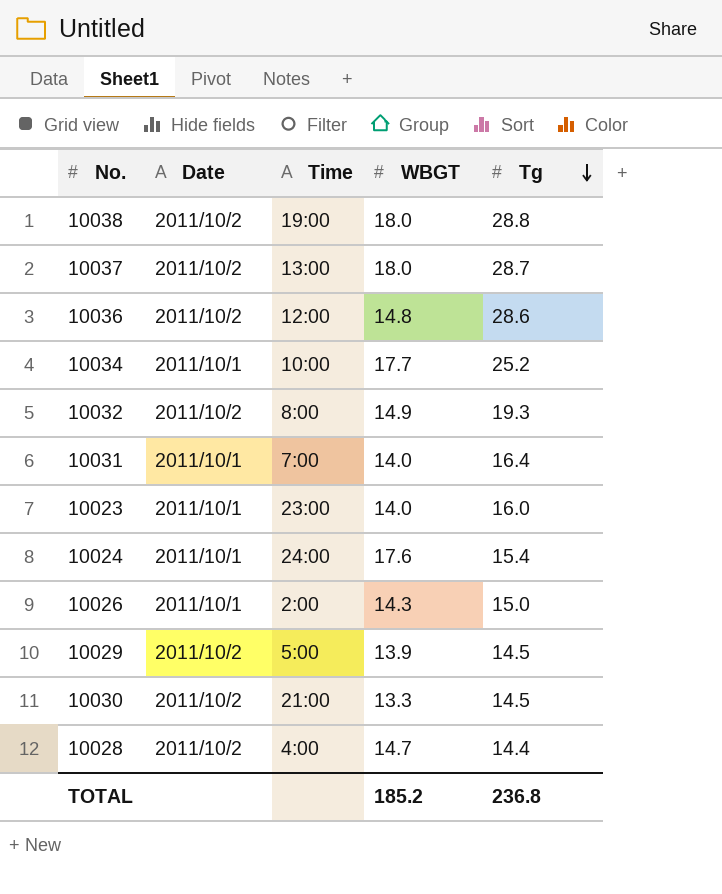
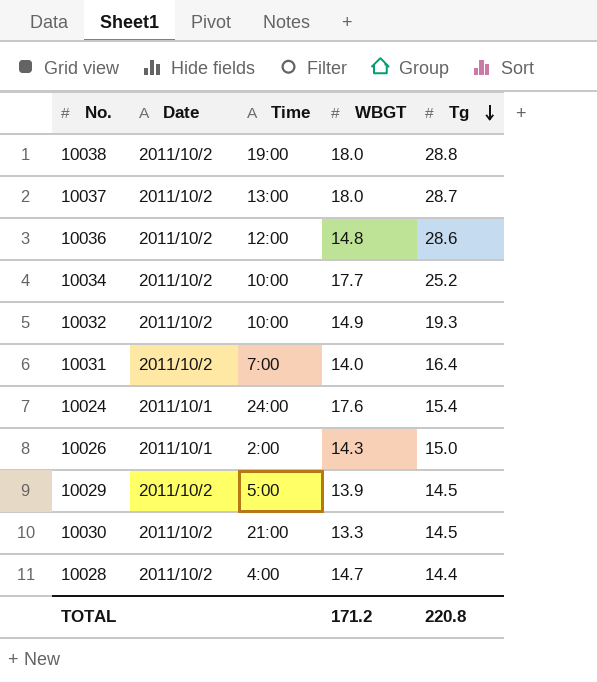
row 10023: 2011/10/1 | 23:00 | 14.0 | 16.0 -> none
10034 | Date: 2011/10/1 -> 2011/10/2
10032 | Time: 8:00 -> 10:00
10031 | Date: 2011/10/1 -> 2011/10/2
TOTAL | WBGT: 185.2 -> 171.2
TOTAL | Tg: 236.8 -> 220.8

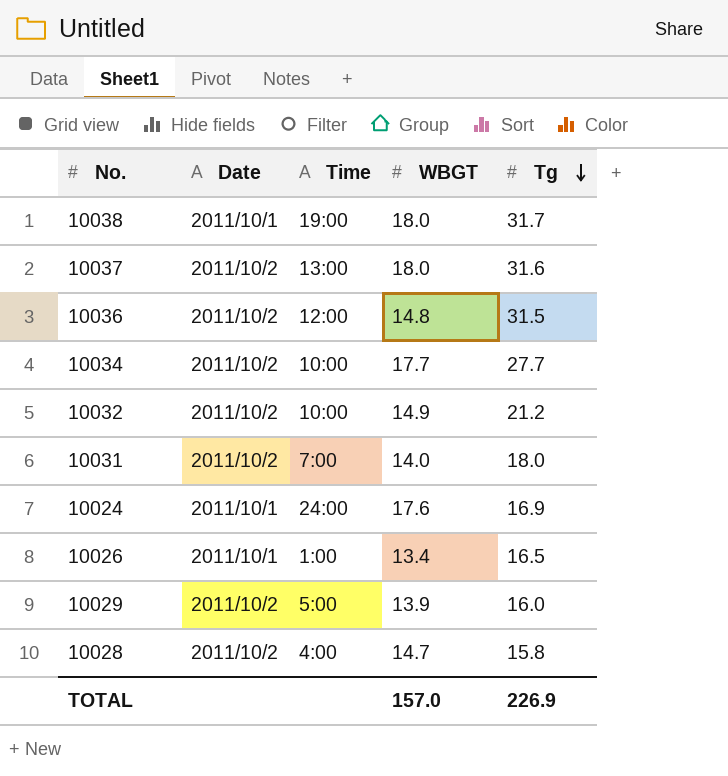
row 10030: 2011/10/2 | 21:00 | 13.3 | 14.5 -> none
10038 | Date: 2011/10/2 -> 2011/10/1
10038 | Tg: 28.8 -> 31.7
10037 | Tg: 28.7 -> 31.6
10036 | Tg: 28.6 -> 31.5
10034 | Tg: 25.2 -> 27.7
10032 | Tg: 19.3 -> 21.2
10031 | Tg: 16.4 -> 18.0
10024 | Tg: 15.4 -> 16.9
10026 | Time: 2:00 -> 1:00
10026 | WBGT: 14.3 -> 13.4
10026 | Tg: 15.0 -> 16.5
10029 | Tg: 14.5 -> 16.0
10028 | Tg: 14.4 -> 15.8
TOTAL | WBGT: 171.2 -> 157.0
TOTAL | Tg: 220.8 -> 226.9

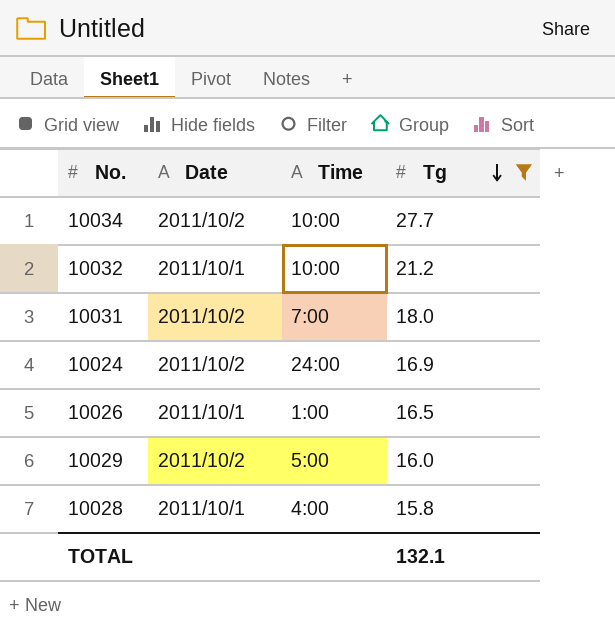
filter: none -> Tg <= 27.7
column WBGT | position: 4 -> none
10032 | Date: 2011/10/2 -> 2011/10/1
10024 | Date: 2011/10/1 -> 2011/10/2
10028 | Date: 2011/10/2 -> 2011/10/1
TOTAL | Tg: 226.9 -> 132.1

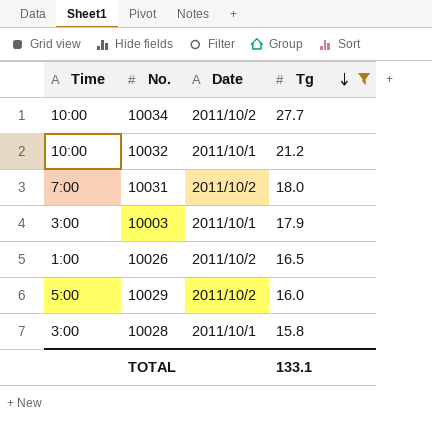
column Time | position: 3 -> 1
row 10024: 2011/10/2 | 24:00 | 16.9 -> none
row 10003: none -> 3:00 | 2011/10/1 | 17.9
10026 | Date: 2011/10/1 -> 2011/10/2
10028 | Time: 4:00 -> 3:00
TOTAL | Tg: 132.1 -> 133.1

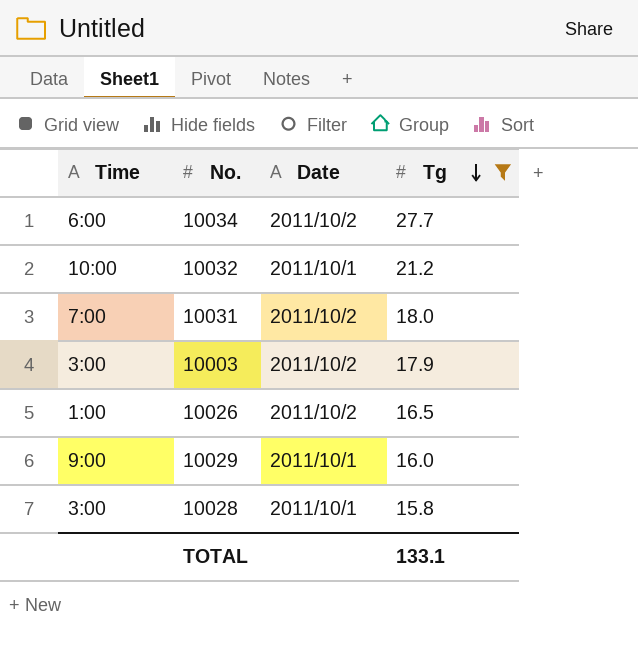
10034 | Time: 10:00 -> 6:00
10003 | Date: 2011/10/1 -> 2011/10/2
10029 | Time: 5:00 -> 9:00
10029 | Date: 2011/10/2 -> 2011/10/1

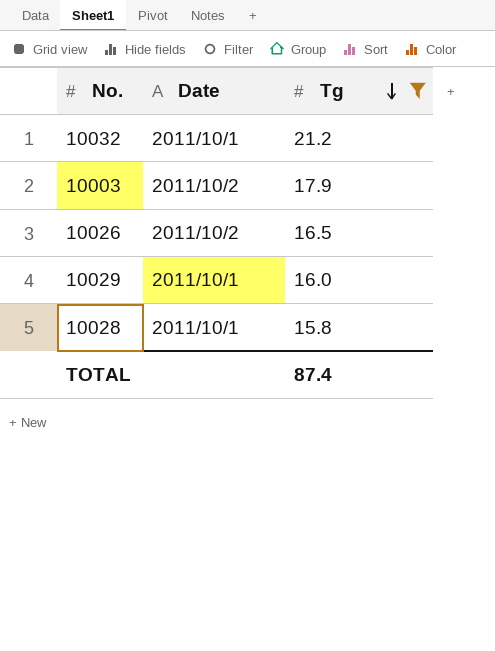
column Time | position: 1 -> none
row 10034: 6:00 | 2011/10/2 | 27.7 -> none
row 10031: 7:00 | 2011/10/2 | 18.0 -> none
TOTAL | Tg: 133.1 -> 87.4

